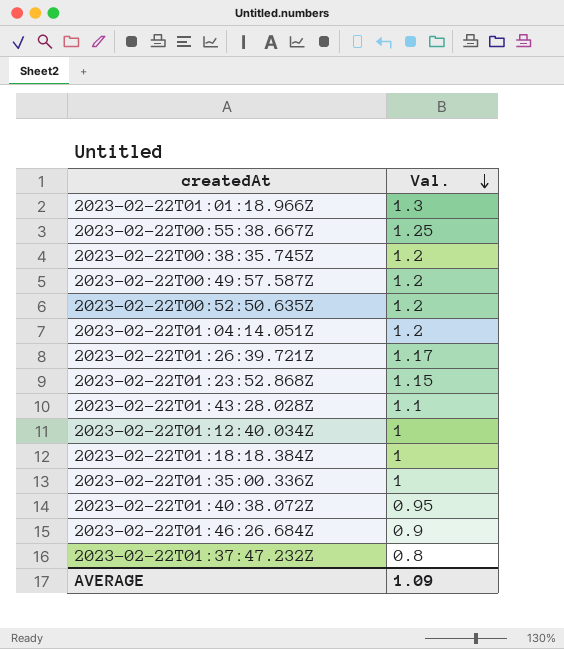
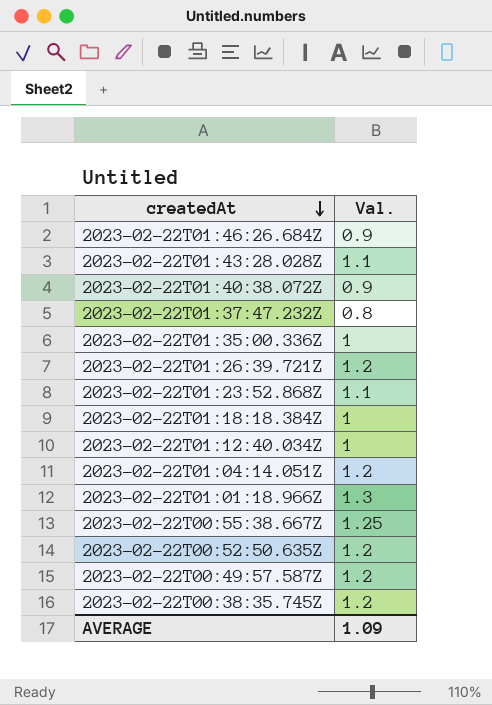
row order: Val. descending -> createdAt descending
2023-02-22T01:40:38.072Z | Val.: 0.95 -> 0.9
2023-02-22T01:26:39.721Z | Val.: 1.17 -> 1.2
2023-02-22T01:23:52.868Z | Val.: 1.15 -> 1.1

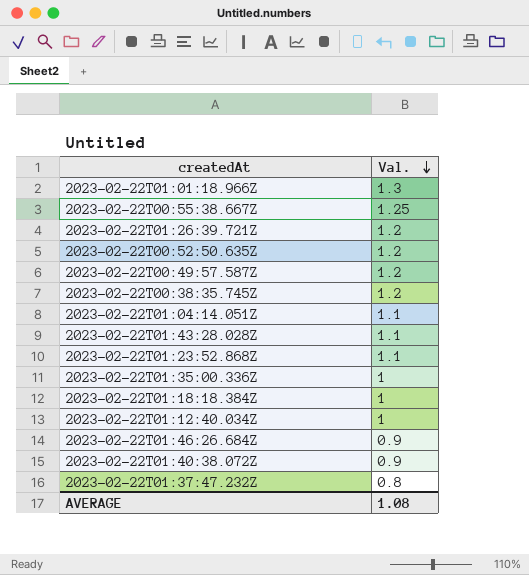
row order: createdAt descending -> Val. descending
2023-02-22T01:04:14.051Z | Val.: 1.2 -> 1.1
AVERAGE | Val.: 1.09 -> 1.08

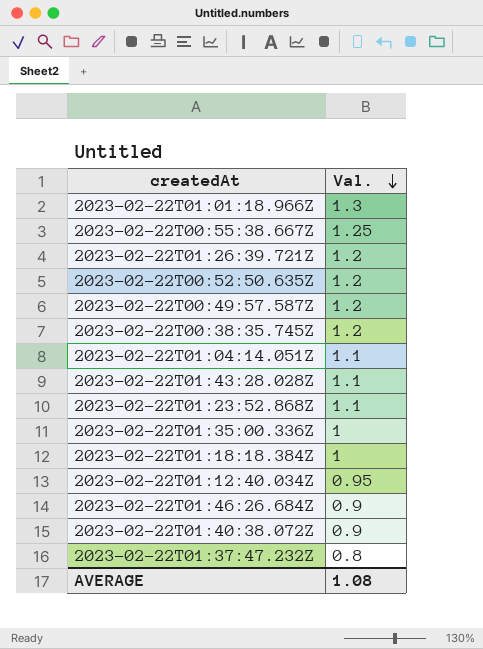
2023-02-22T01:12:40.034Z | Val.: 1 -> 0.95

